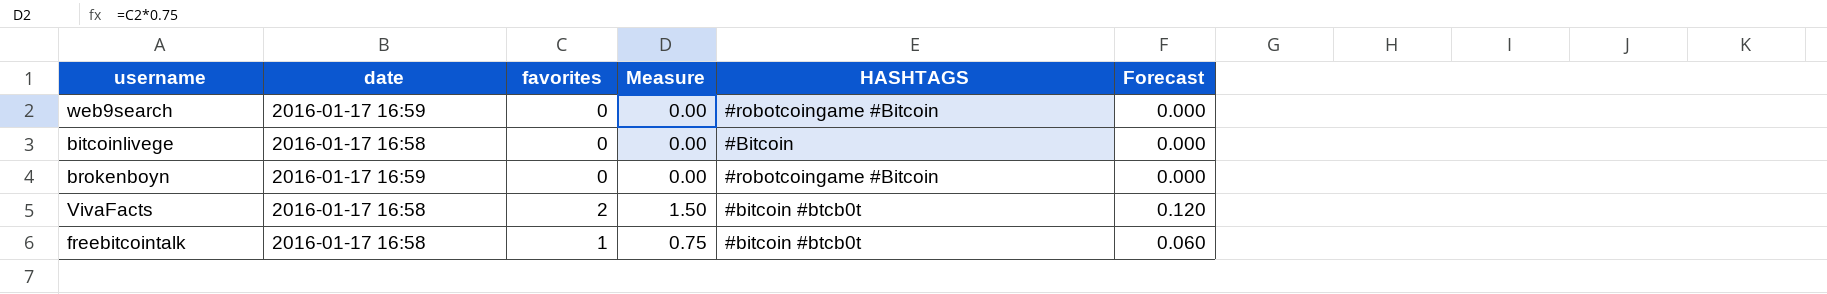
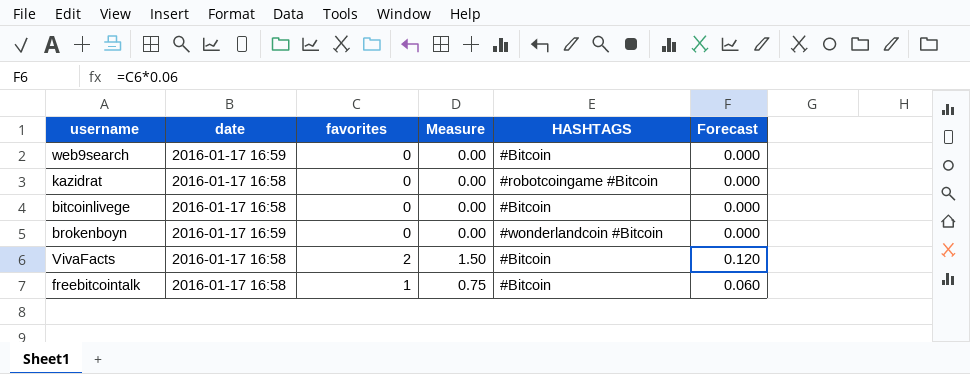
web9search | HASHTAGS: #robotcoingame #Bitcoin -> #Bitcoin
row kazidrat: none -> 2016-01-17 16:58 | 0 | 0.00 | #robotcoingame #Bitcoin | 0.000
brokenboyn | HASHTAGS: #robotcoingame #Bitcoin -> #wonderlandcoin #Bitcoin
VivaFacts | HASHTAGS: #bitcoin #btcb0t -> #Bitcoin
freebitcointalk | HASHTAGS: #bitcoin #btcb0t -> #Bitcoin

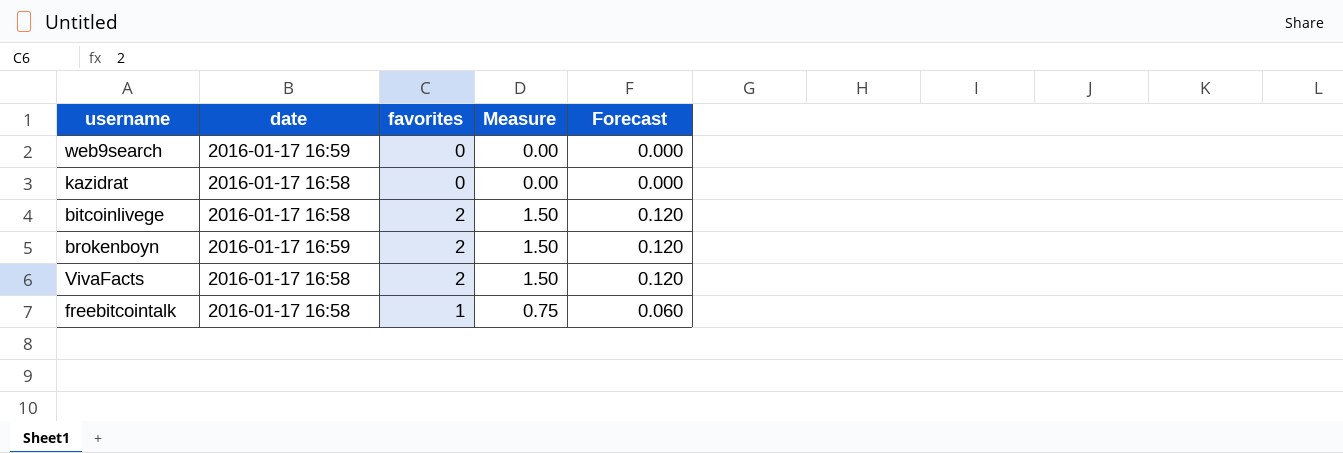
column HASHTAGS | position: 5 -> none
bitcoinlivege | favorites: 0 -> 2
bitcoinlivege | Measure: 0.00 -> 1.50
bitcoinlivege | Forecast: 0.000 -> 0.120
brokenboyn | favorites: 0 -> 2
brokenboyn | Measure: 0.00 -> 1.50
brokenboyn | Forecast: 0.000 -> 0.120

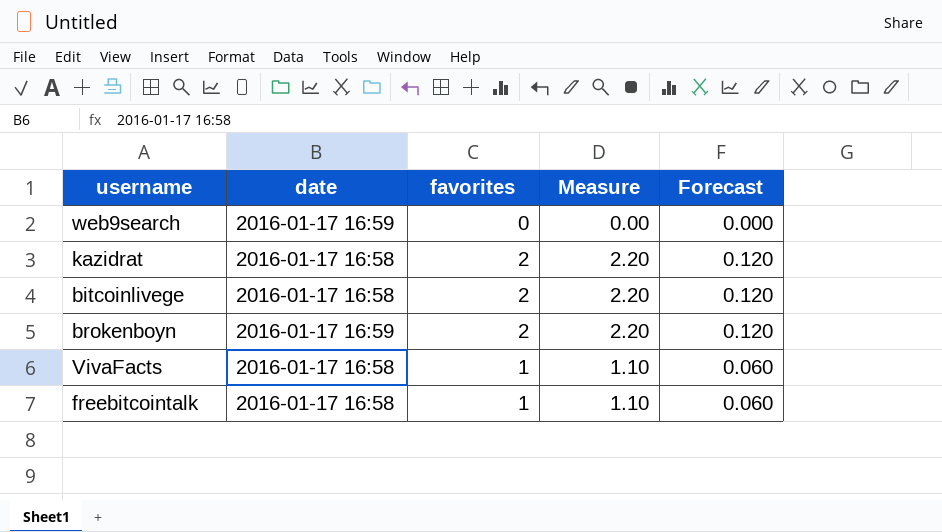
column Measure | formula: [favorites] * 0.75 -> [favorites] * 1.1
kazidrat | favorites: 0 -> 2
kazidrat | Forecast: 0.000 -> 0.120
VivaFacts | favorites: 2 -> 1
VivaFacts | Forecast: 0.120 -> 0.060

